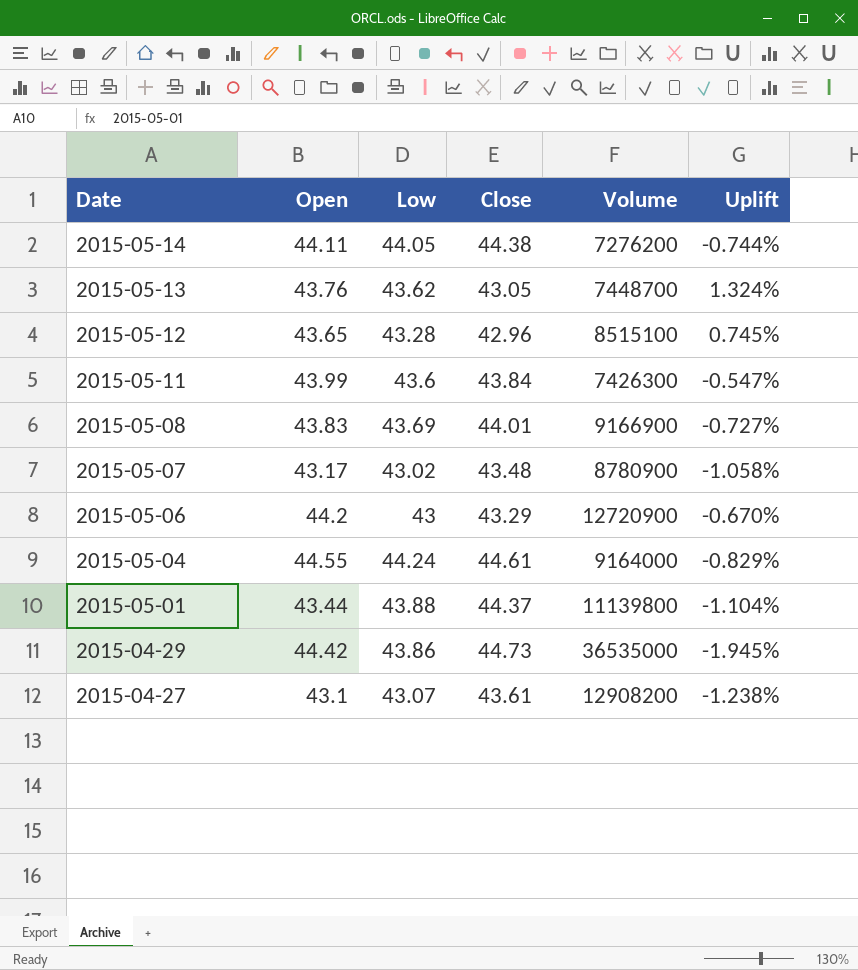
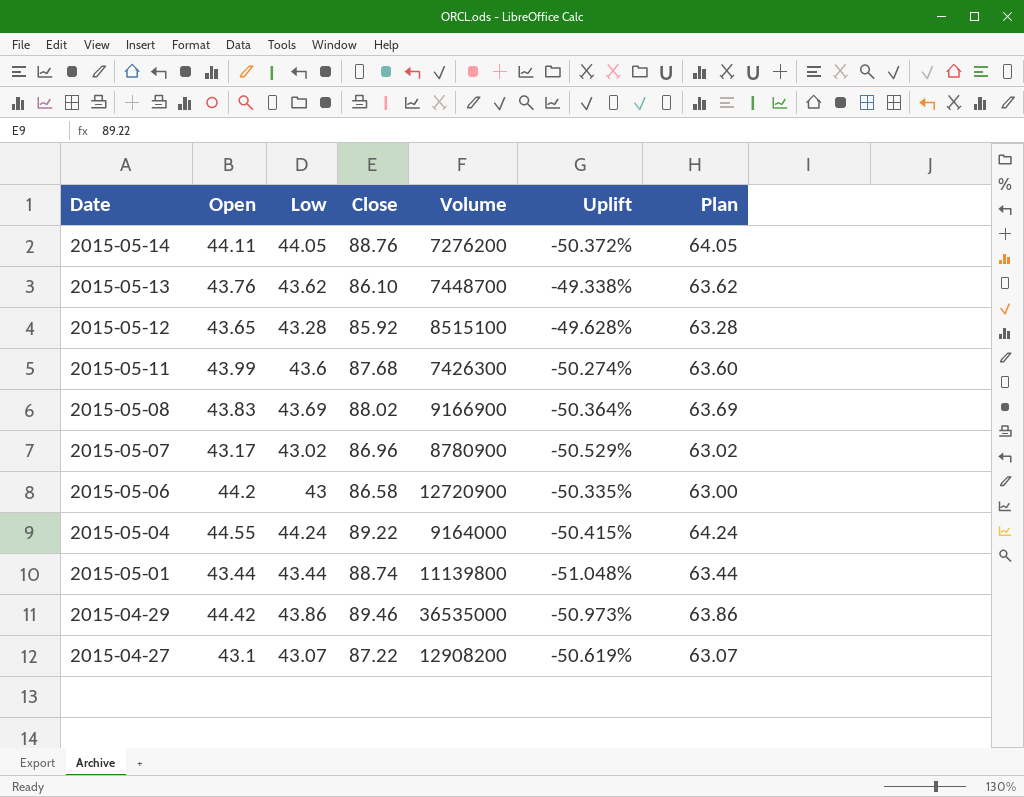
column Plan | formula: none -> [Low] + 20
2015-05-14 | Close: 44.38 -> 88.76
2015-05-14 | Uplift: -0.744% -> -50.372%
2015-05-13 | Close: 43.05 -> 86.10
2015-05-13 | Uplift: 1.324% -> -49.338%
2015-05-12 | Close: 42.96 -> 85.92
2015-05-12 | Uplift: 0.745% -> -49.628%
2015-05-11 | Close: 43.84 -> 87.68
2015-05-11 | Uplift: -0.547% -> -50.274%
2015-05-08 | Close: 44.01 -> 88.02
2015-05-08 | Uplift: -0.727% -> -50.364%
2015-05-07 | Close: 43.48 -> 86.96
2015-05-07 | Uplift: -1.058% -> -50.529%
2015-05-06 | Close: 43.29 -> 86.58
2015-05-06 | Uplift: -0.670% -> -50.335%
2015-05-04 | Close: 44.61 -> 89.22
2015-05-04 | Uplift: -0.829% -> -50.415%
2015-05-01 | Low: 43.88 -> 43.44
2015-05-01 | Close: 44.37 -> 88.74
2015-05-01 | Uplift: -1.104% -> -51.048%
2015-04-29 | Close: 44.73 -> 89.46
2015-04-29 | Uplift: -1.945% -> -50.973%
2015-04-27 | Close: 43.61 -> 87.22
2015-04-27 | Uplift: -1.238% -> -50.619%

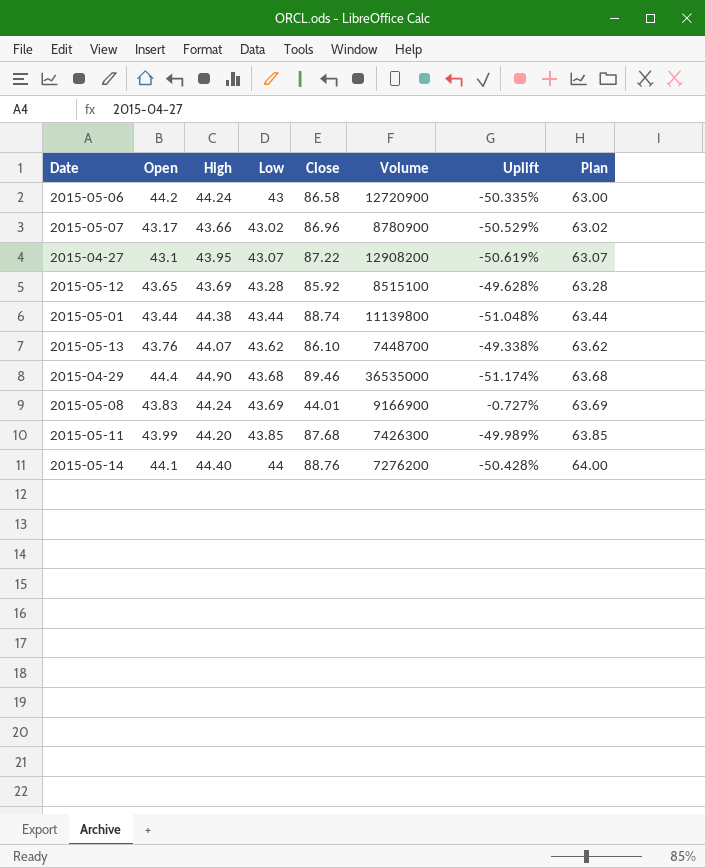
row order: Date descending -> Low ascending
column High | position: none -> 3
row 2015-05-04: 44.55 | 44.24 | 89.22 | 9164000 | -50.415% | 64.24 -> none
2015-04-29 | Open: 44.42 -> 44.4
2015-04-29 | Low: 43.86 -> 43.68
2015-04-29 | Uplift: -50.973% -> -51.174%
2015-04-29 | Plan: 63.86 -> 63.68
2015-05-08 | Close: 88.02 -> 44.01
2015-05-08 | Uplift: -50.364% -> -0.727%
2015-05-11 | Low: 43.6 -> 43.85
2015-05-11 | Uplift: -50.274% -> -49.989%
2015-05-11 | Plan: 63.60 -> 63.85
2015-05-14 | Open: 44.11 -> 44.1
2015-05-14 | Low: 44.05 -> 44
2015-05-14 | Uplift: -50.372% -> -50.428%
2015-05-14 | Plan: 64.05 -> 64.00

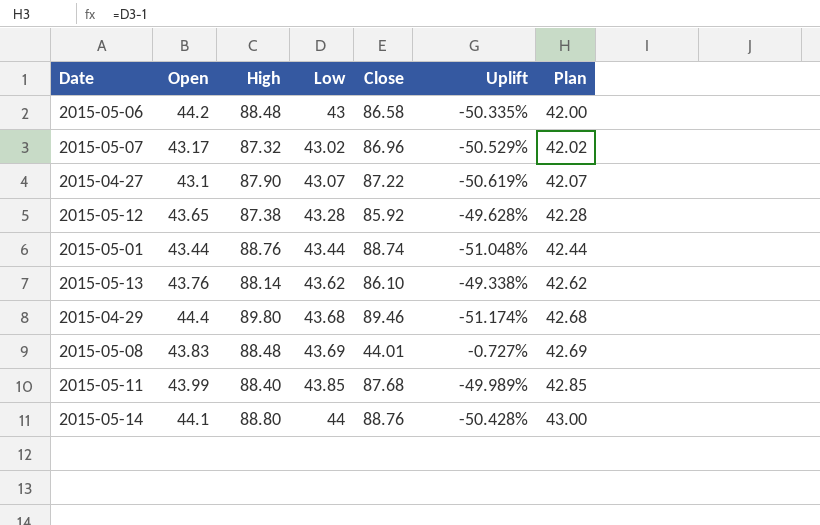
column Volume | position: 6 -> none
column Plan | formula: [Low] + 20 -> [Low] - 1
2015-05-06 | High: 44.24 -> 88.48
2015-05-07 | High: 43.66 -> 87.32
2015-04-27 | High: 43.95 -> 87.90
2015-05-12 | High: 43.69 -> 87.38
2015-05-01 | High: 44.38 -> 88.76
2015-05-13 | High: 44.07 -> 88.14
2015-04-29 | High: 44.90 -> 89.80
2015-05-08 | High: 44.24 -> 88.48
2015-05-11 | High: 44.20 -> 88.40
2015-05-14 | High: 44.40 -> 88.80

